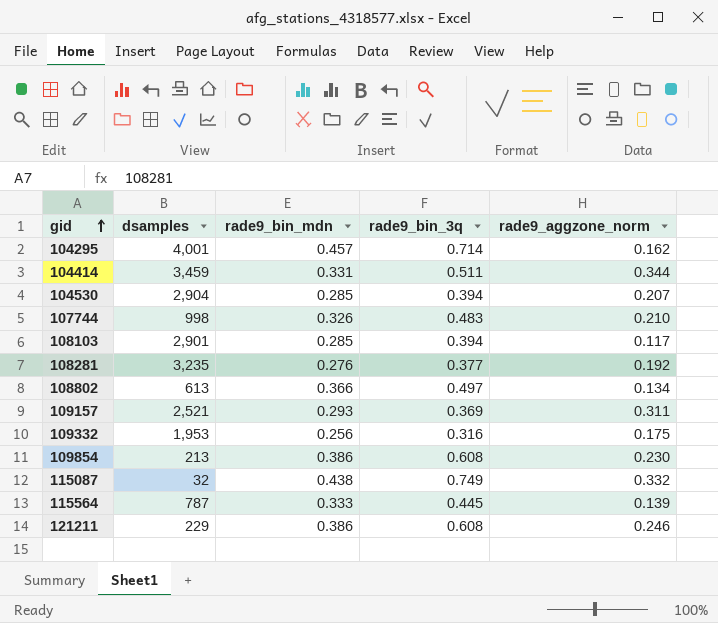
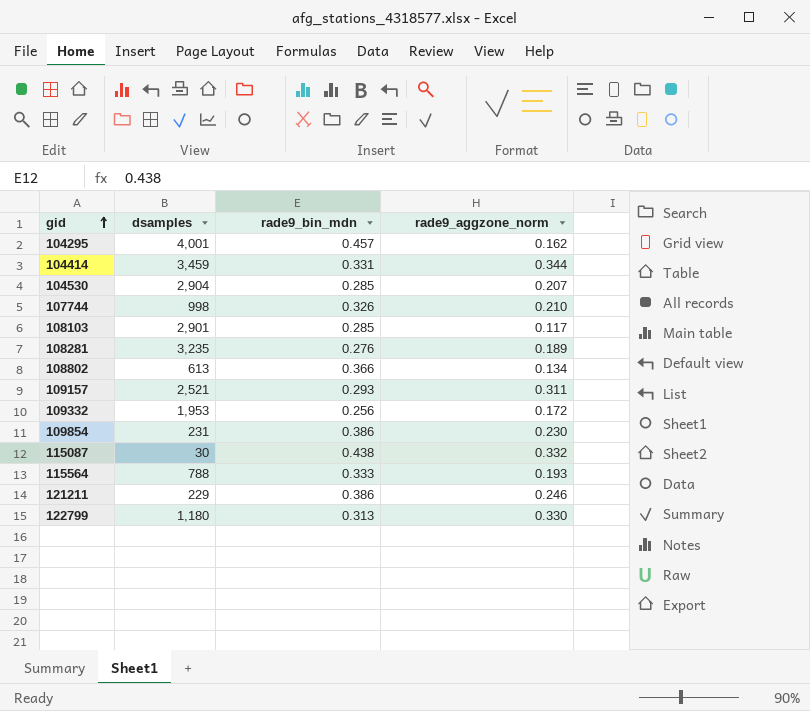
column rade9_bin_3q | position: 4 -> none
108281 | rade9_aggzone_norm: 0.192 -> 0.189
109332 | rade9_aggzone_norm: 0.175 -> 0.172
109854 | dsamples: 213 -> 231
115087 | dsamples: 32 -> 30
115564 | dsamples: 787 -> 788
115564 | rade9_aggzone_norm: 0.139 -> 0.193
row 122799: none -> 1,180 | 0.313 | 0.330

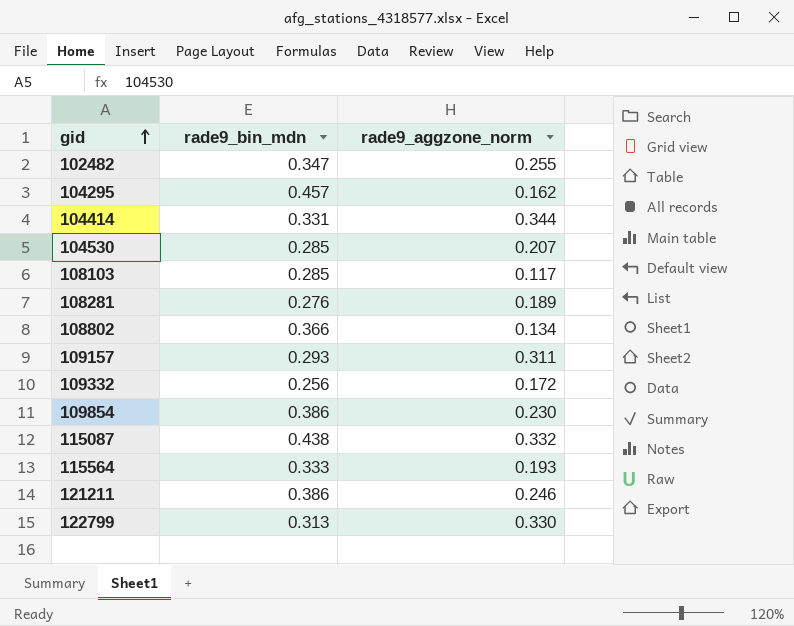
column dsamples | position: 2 -> none
row 107744: 998 | 0.326 | 0.210 -> none
row 102482: none -> 0.347 | 0.255

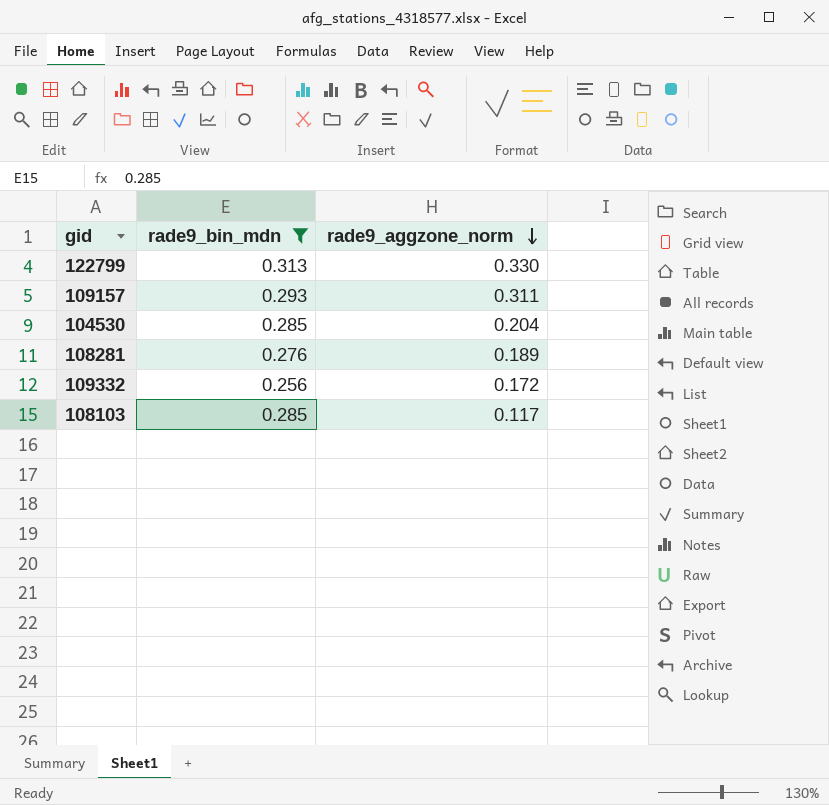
filter: none -> rade9_bin_mdn <= 0.313
row order: gid ascending -> rade9_aggzone_norm descending
104530 | rade9_aggzone_norm: 0.207 -> 0.204

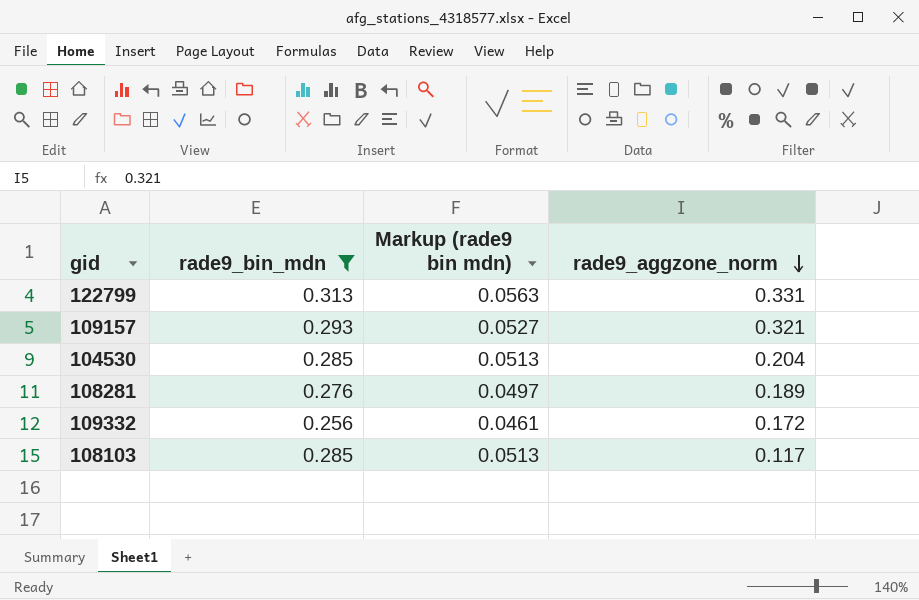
column Markup (rade9 bin mdn) | formula: none -> [rade9_bin_mdn] * 0.18
122799 | rade9_aggzone_norm: 0.330 -> 0.331
109157 | rade9_aggzone_norm: 0.311 -> 0.321

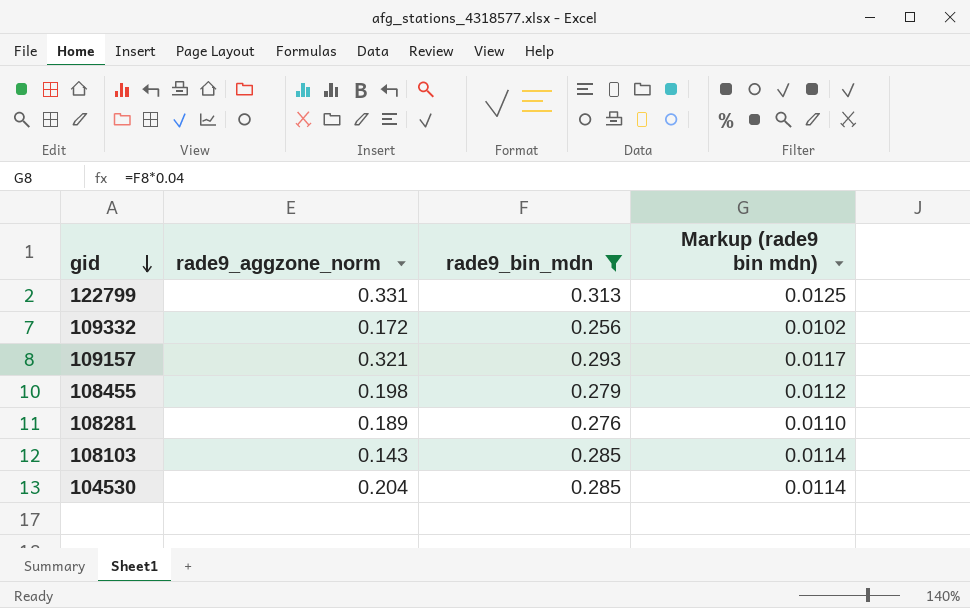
row order: rade9_aggzone_norm descending -> gid descending
column rade9_aggzone_norm | position: 4 -> 2
column Markup (rade9 bin mdn) | formula: [rade9_bin_mdn] * 0.18 -> [rade9_bin_mdn] * 0.04
row 108455: none -> 0.198 | 0.279 | 0.0112
108103 | rade9_aggzone_norm: 0.117 -> 0.143

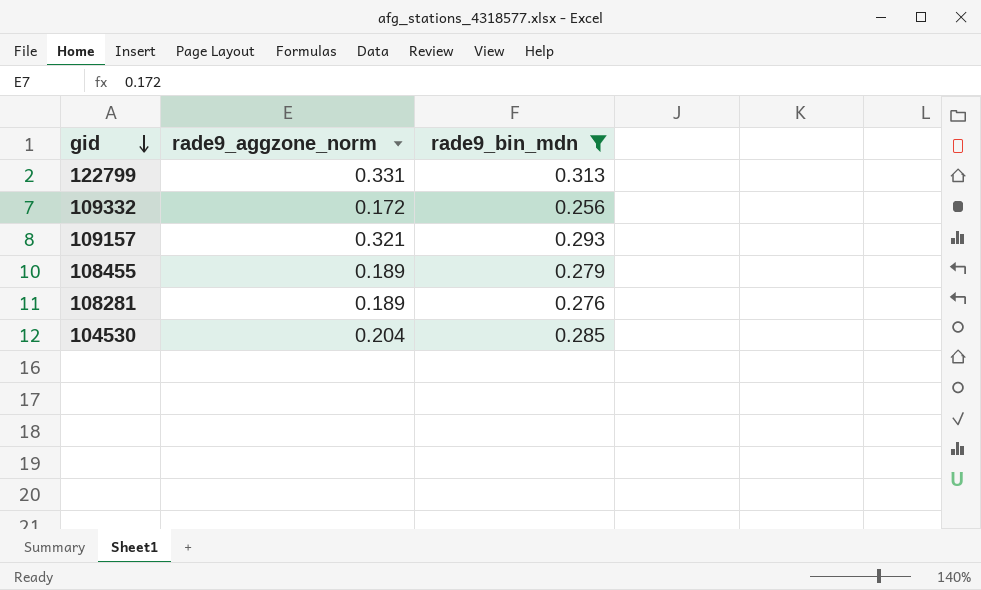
column Markup (rade9 bin mdn) | formula: [rade9_bin_mdn] * 0.04 -> none
row 108103: 0.143 | 0.285 | 0.0114 -> none
108455 | rade9_aggzone_norm: 0.198 -> 0.189

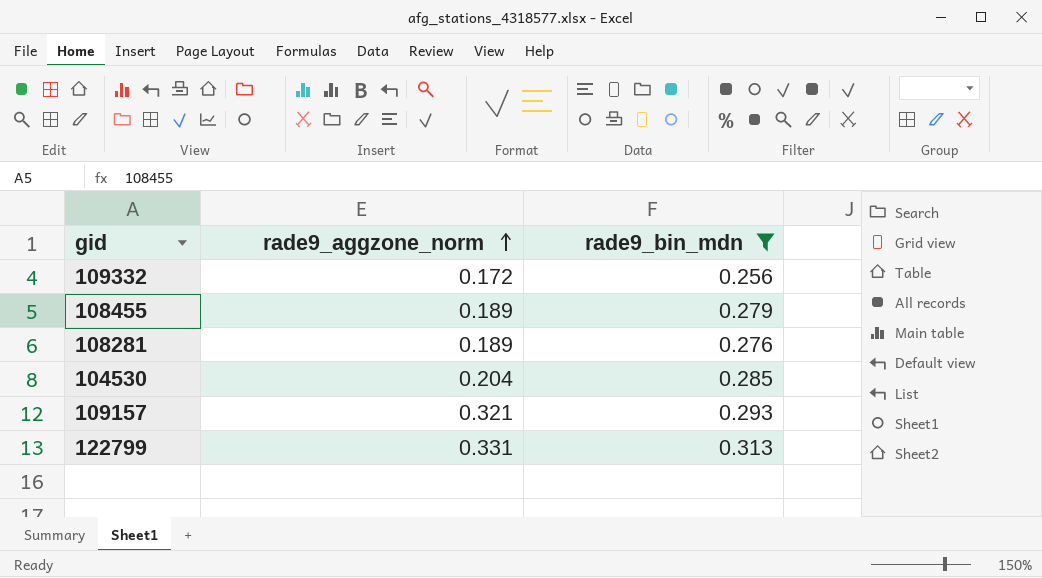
row order: gid descending -> rade9_aggzone_norm ascending

